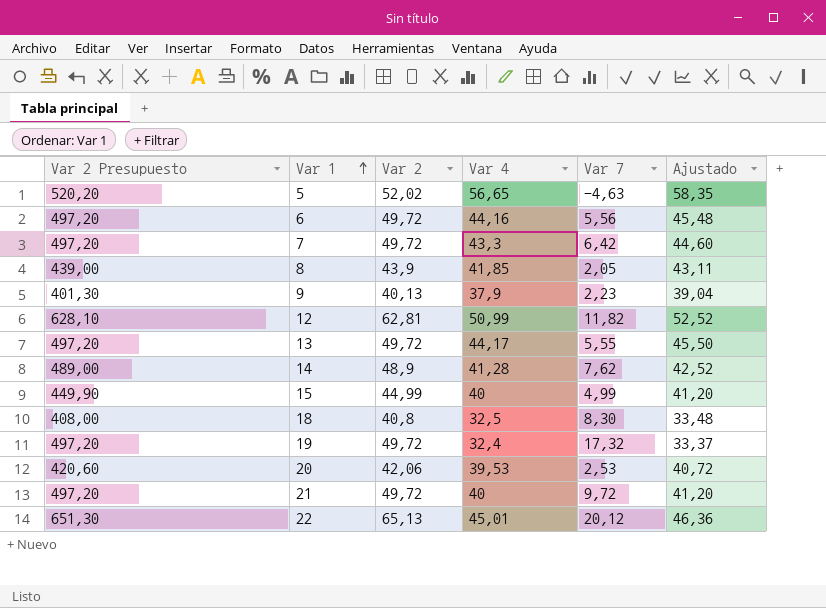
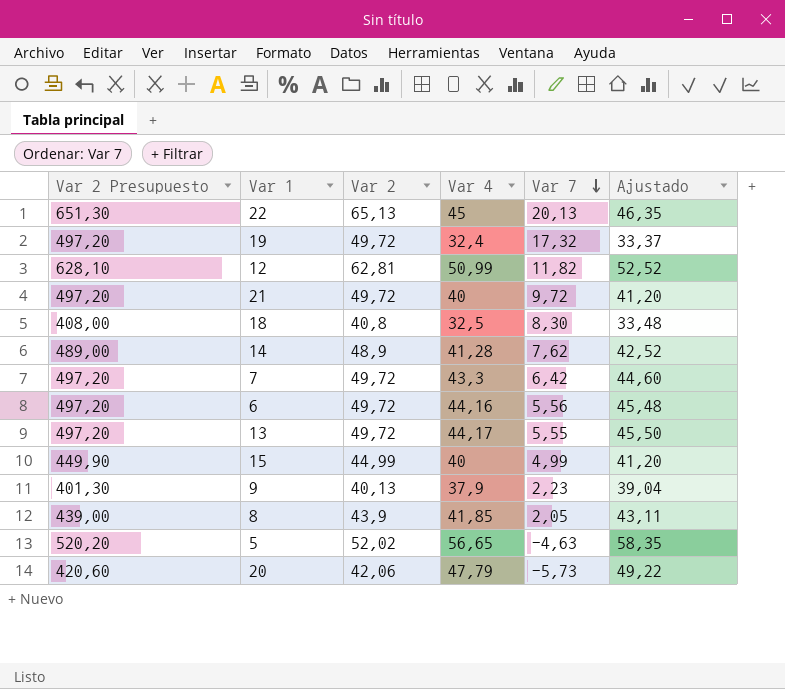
row order: Var 1 ascending -> Var 7 descending
22 | Var 4: 45,01 -> 45
22 | Var 7: 20,12 -> 20,13
22 | Ajustado: 46,36 -> 46,35
20 | Var 4: 39,53 -> 47,79
20 | Var 7: 2,53 -> -5,73
20 | Ajustado: 40,72 -> 49,22

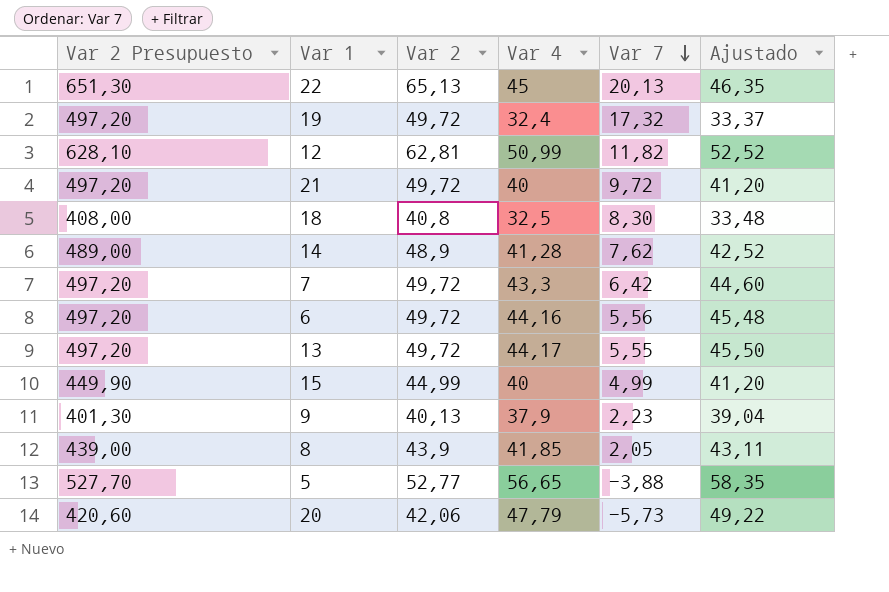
5 | Var 2 Presupuesto: 520,20 -> 527,70
5 | Var 2: 52,02 -> 52,77
5 | Var 7: -4,63 -> -3,88

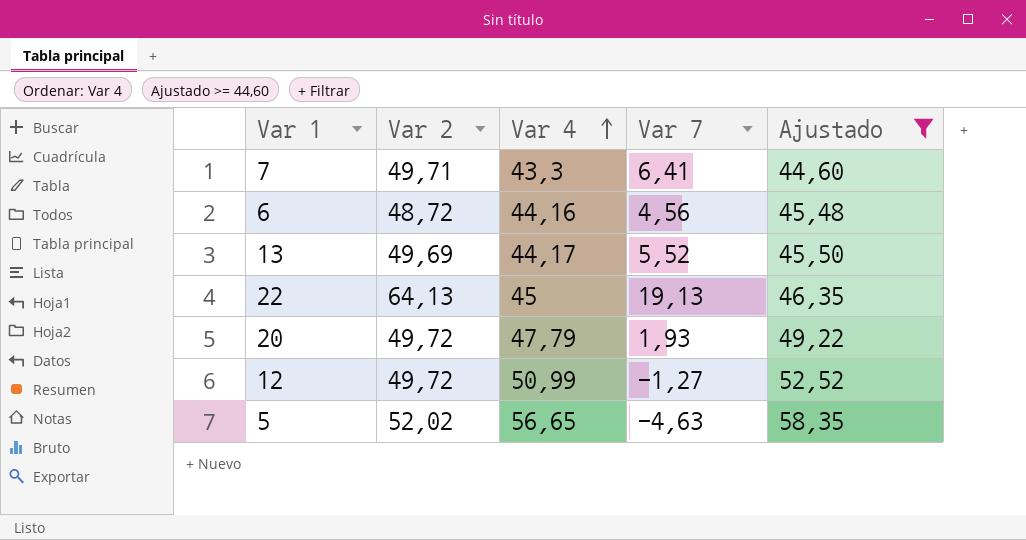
filter: none -> Ajustado >= 44,60
row order: Var 7 descending -> Var 4 ascending
column Var 2 Presupuesto | formula: [Var 2] * 10 -> none
7 | Var 2: 49,72 -> 49,71
7 | Var 7: 6,42 -> 6,41
6 | Var 2: 49,72 -> 48,72
6 | Var 7: 5,56 -> 4,56
13 | Var 2: 49,72 -> 49,69
13 | Var 7: 5,55 -> 5,52
22 | Var 2: 65,13 -> 64,13
22 | Var 7: 20,13 -> 19,13
20 | Var 2: 42,06 -> 49,72
20 | Var 7: -5,73 -> 1,93
12 | Var 2: 62,81 -> 49,72
12 | Var 7: 11,82 -> -1,27
5 | Var 2: 52,77 -> 52,02
5 | Var 7: -3,88 -> -4,63

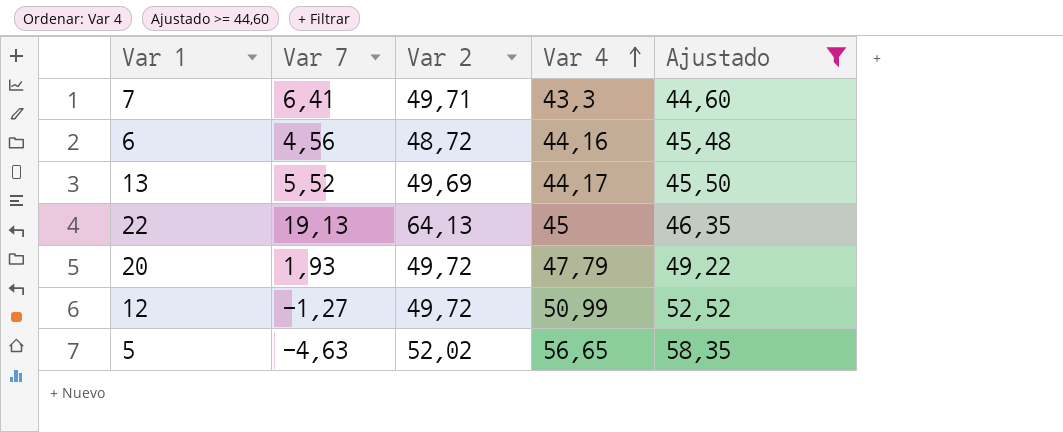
column Var 7 | position: 4 -> 2

